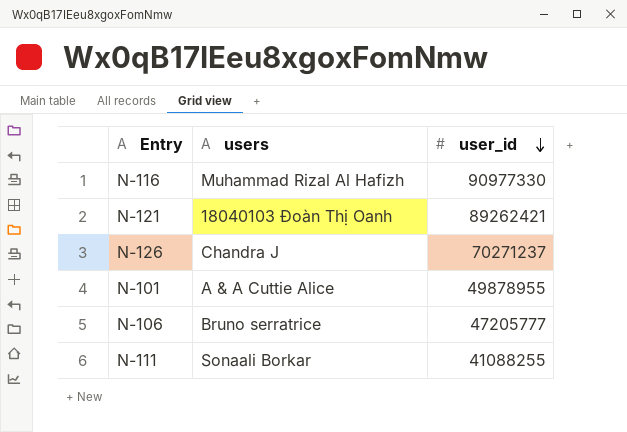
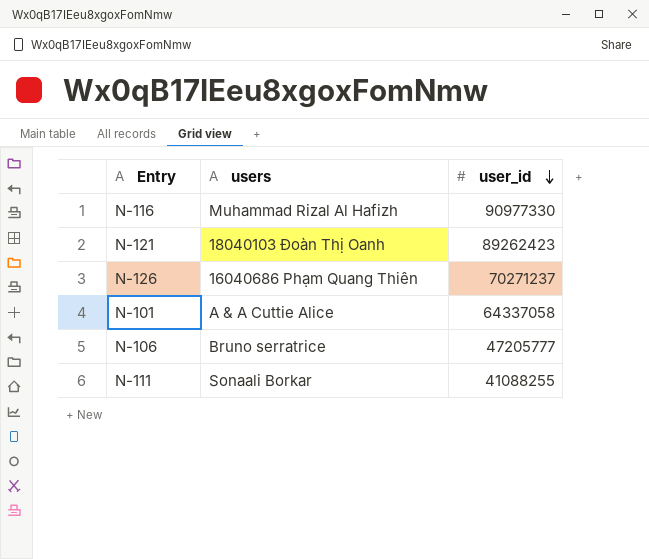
N-121 | user_id: 89262421 -> 89262423
N-126 | users: Chandra J -> 16040686 Phạm Quang Thiên
N-101 | user_id: 49878955 -> 64337058

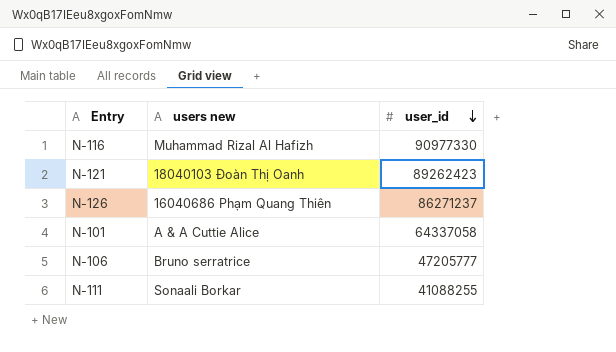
column name: users -> users new
N-126 | user_id: 70271237 -> 86271237

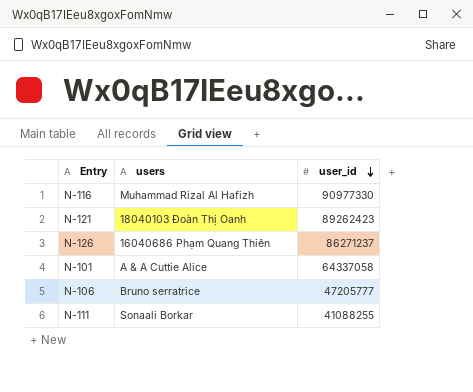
column name: users new -> users

